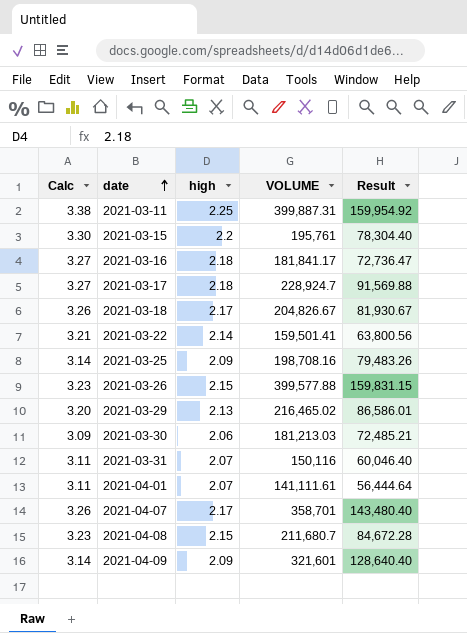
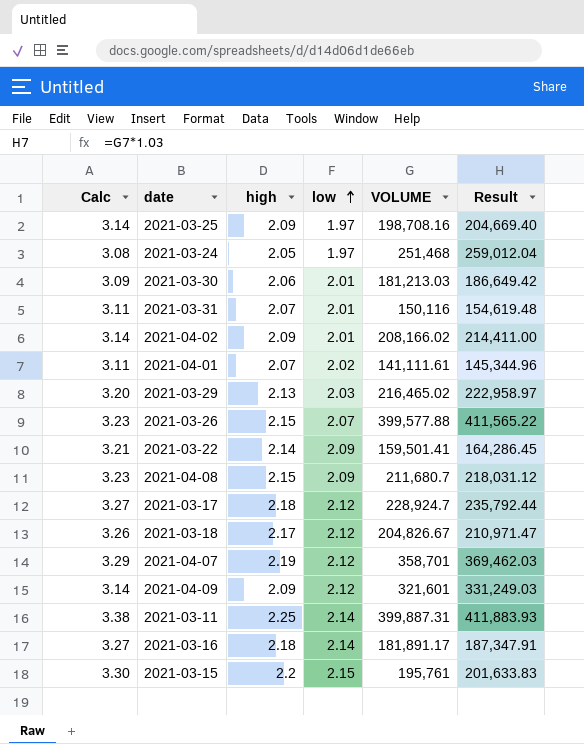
row order: date ascending -> low ascending
column low | position: none -> 4
column Result | formula: [VOLUME] * 0.4 -> [VOLUME] * 1.03
row 2021-03-24: none -> 3.08 | 2.05 | 1.97 | 251,468 | 259,012.04
row 2021-04-02: none -> 3.14 | 2.09 | 2.01 | 208,166.02 | 214,411.00
2021-04-07 | Calc: 3.26 -> 3.29
2021-04-07 | high: 2.17 -> 2.19
2021-03-16 | VOLUME: 181,841.17 -> 181,891.17

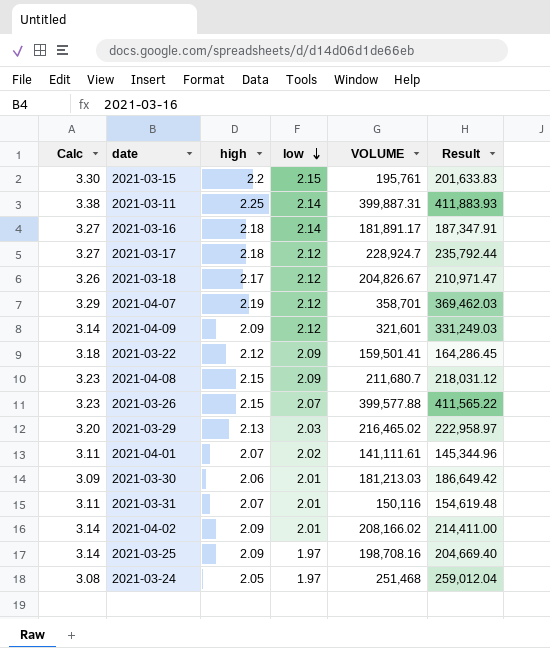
row order: low ascending -> low descending
2021-03-22 | Calc: 3.21 -> 3.18
2021-03-22 | high: 2.14 -> 2.12

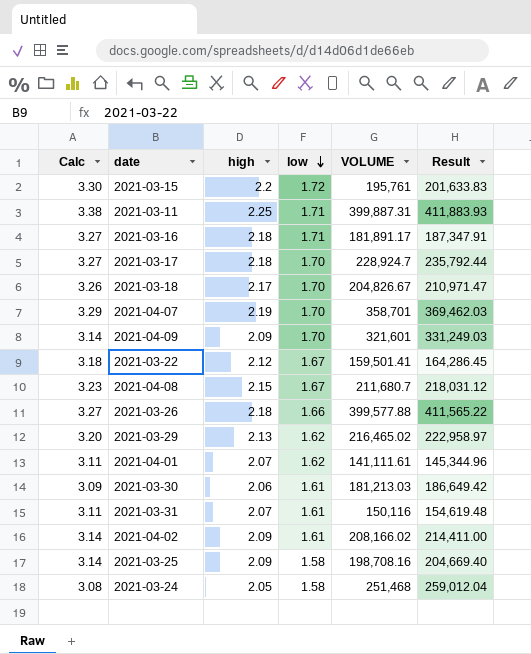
2021-03-15 | low: 2.15 -> 1.72
2021-03-11 | low: 2.14 -> 1.71
2021-03-16 | low: 2.14 -> 1.71
2021-03-17 | low: 2.12 -> 1.70
2021-03-18 | low: 2.12 -> 1.70
2021-04-07 | low: 2.12 -> 1.70
2021-04-09 | low: 2.12 -> 1.70
2021-03-22 | low: 2.09 -> 1.67
2021-04-08 | low: 2.09 -> 1.67
2021-03-26 | Calc: 3.23 -> 3.27
2021-03-26 | high: 2.15 -> 2.18
2021-03-26 | low: 2.07 -> 1.66
2021-03-29 | low: 2.03 -> 1.62
2021-04-01 | low: 2.02 -> 1.62
2021-03-30 | low: 2.01 -> 1.61
2021-03-31 | low: 2.01 -> 1.61
2021-04-02 | low: 2.01 -> 1.61
2021-03-25 | low: 1.97 -> 1.58
2021-03-24 | low: 1.97 -> 1.58

